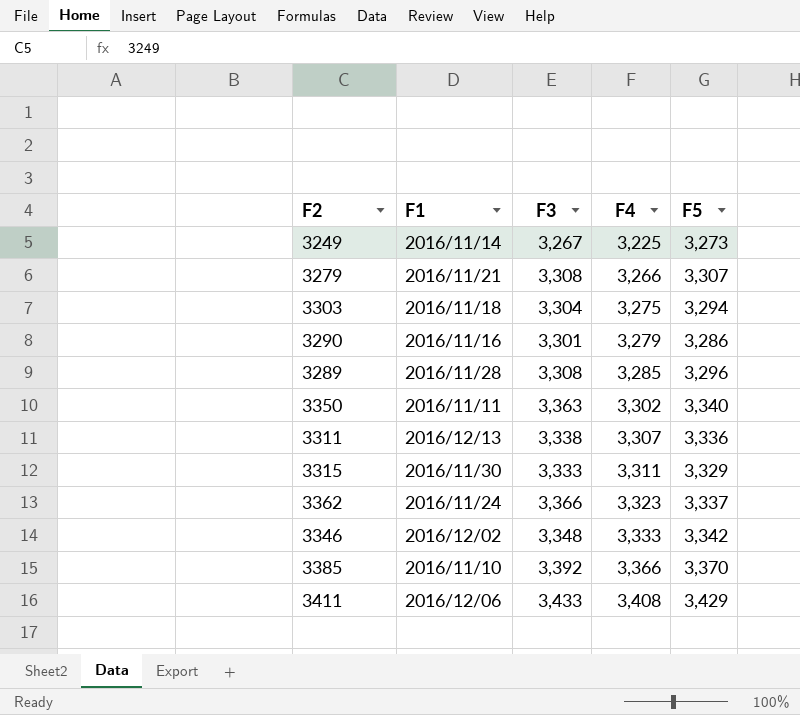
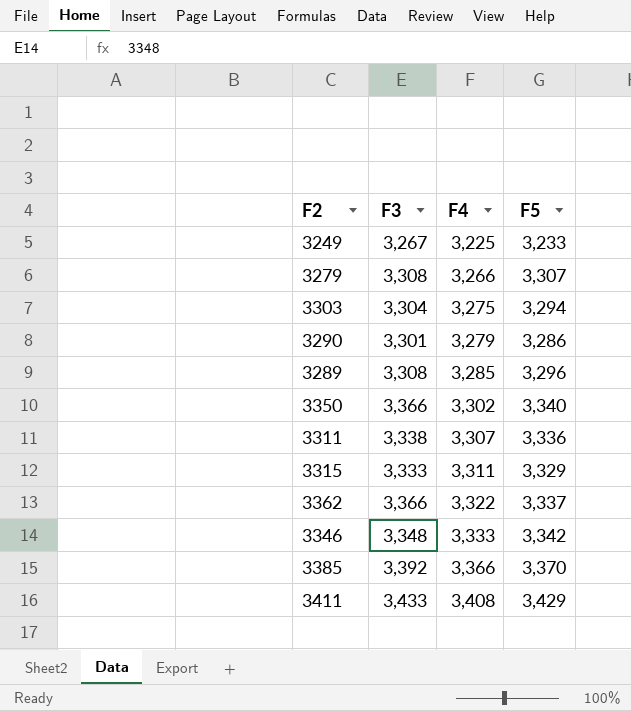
column F1 | position: 2 -> none
3249 | F5: 3,273 -> 3,233
3350 | F3: 3,363 -> 3,366
3362 | F4: 3,323 -> 3,322

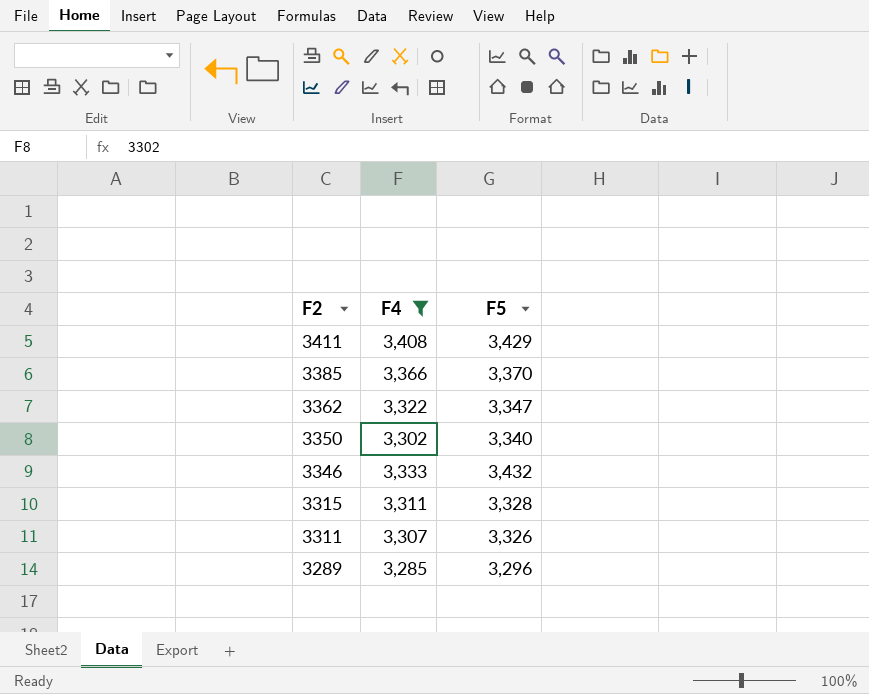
filter: none -> F4 >= 3,285
row order: F4 ascending -> F2 descending
column F3 | position: 2 -> none
3362 | F5: 3,337 -> 3,347
3346 | F5: 3,342 -> 3,432
3315 | F5: 3,329 -> 3,328
3311 | F5: 3,336 -> 3,326

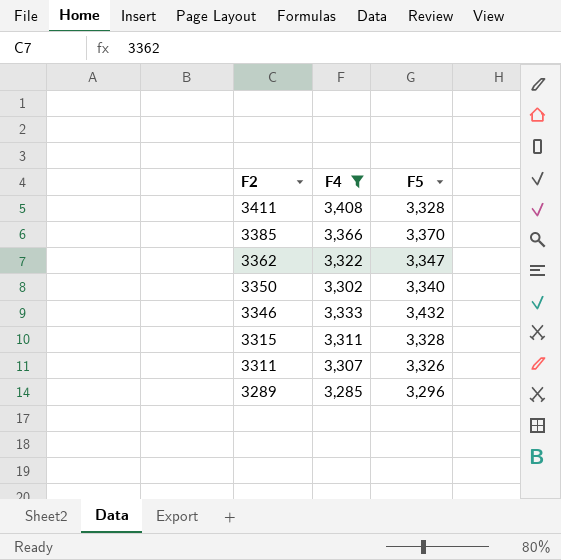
3411 | F5: 3,429 -> 3,328

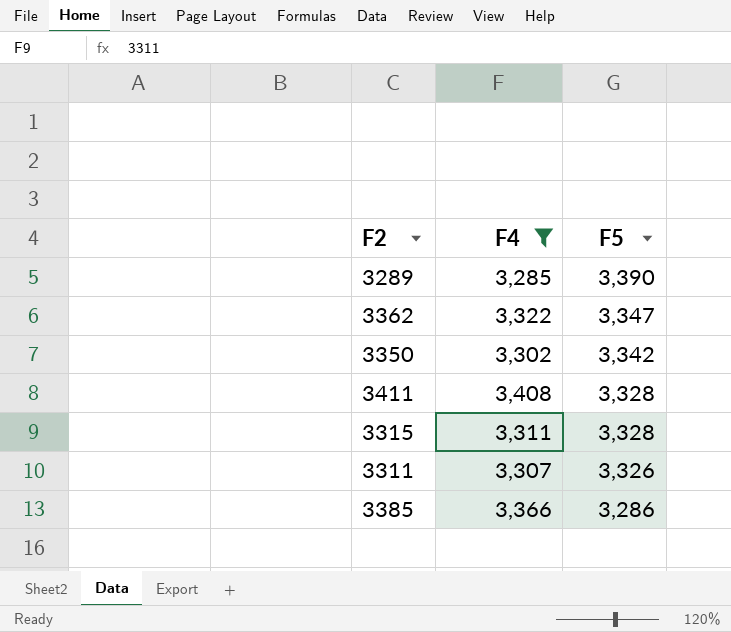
row order: F2 descending -> F5 descending
row 3346: 3,333 | 3,432 -> none
3289 | F5: 3,296 -> 3,390
3350 | F5: 3,340 -> 3,342
3385 | F5: 3,370 -> 3,286

